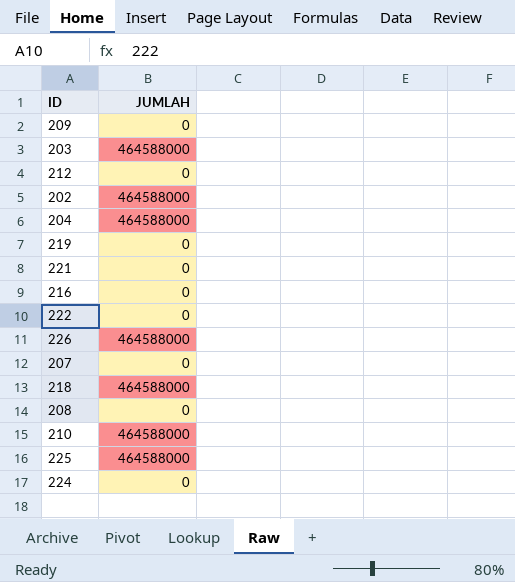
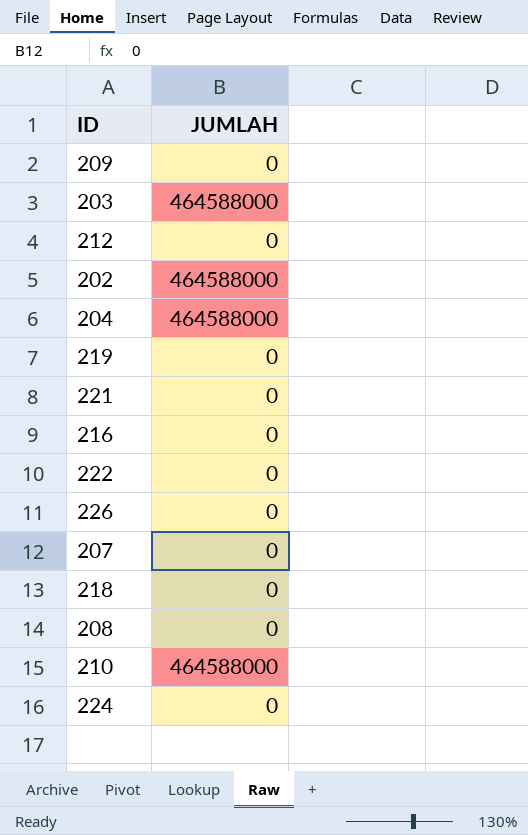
row 225: 464588000 -> none
226 | JUMLAH: 464588000 -> 0
218 | JUMLAH: 464588000 -> 0

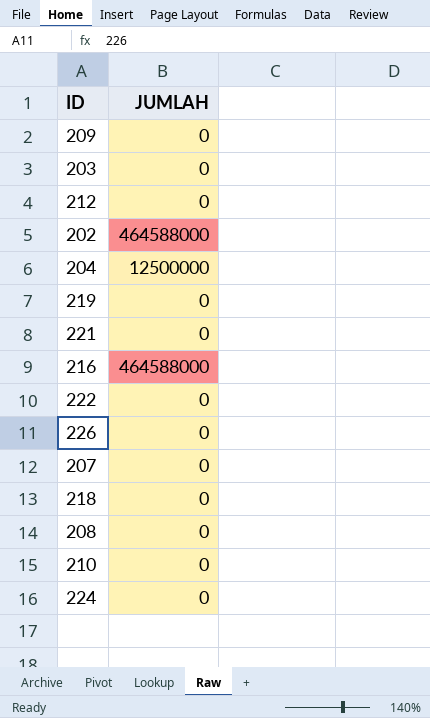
203 | JUMLAH: 464588000 -> 0
204 | JUMLAH: 464588000 -> 12500000
216 | JUMLAH: 0 -> 464588000
210 | JUMLAH: 464588000 -> 0

